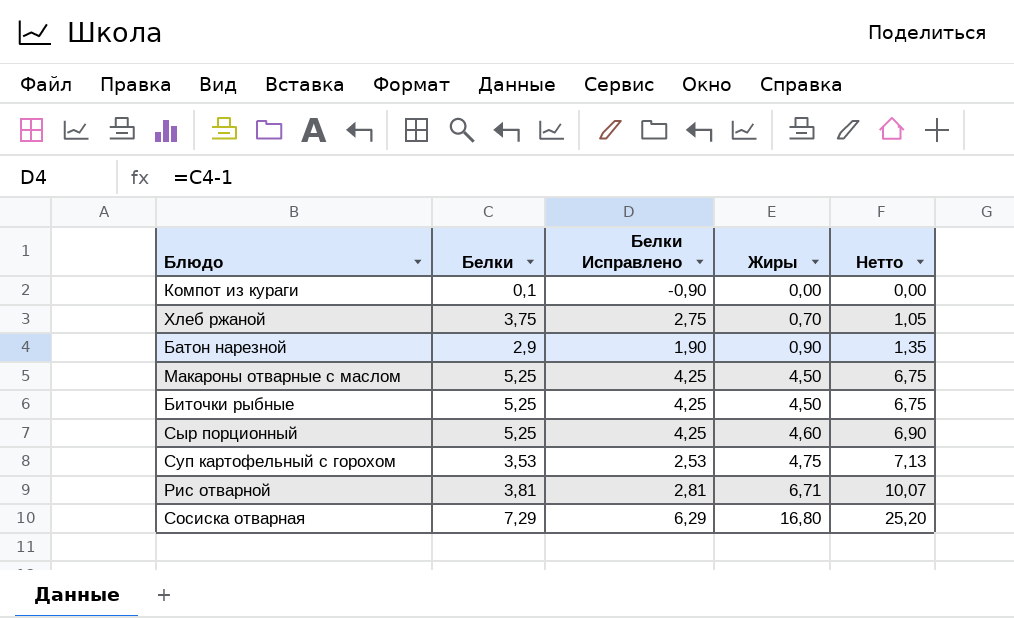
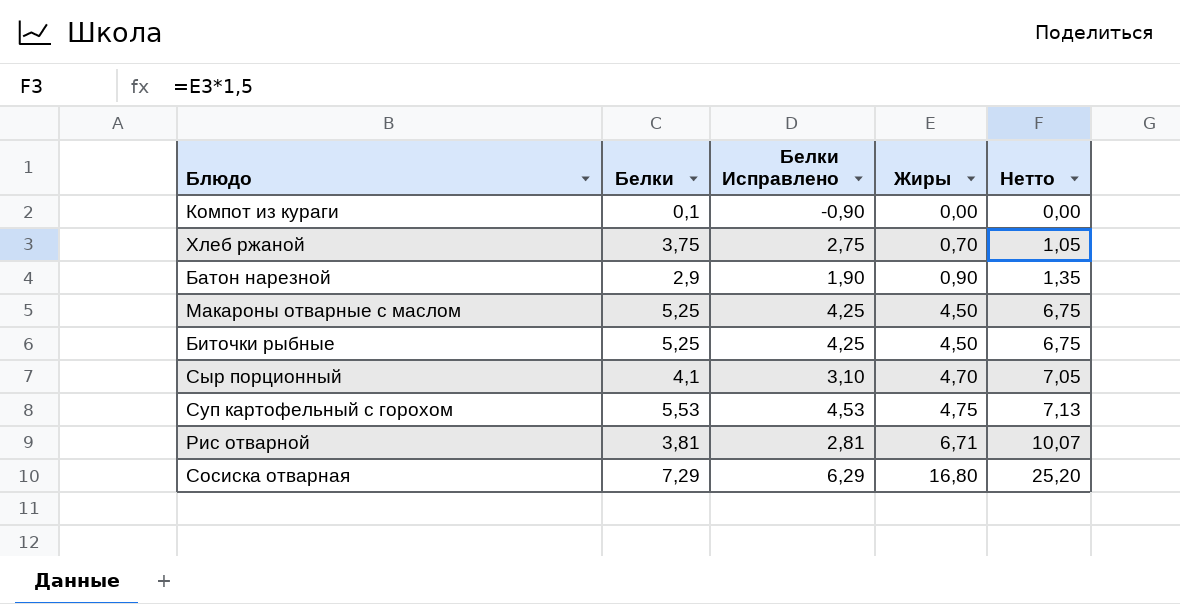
Сыр порционный | Белки: 5,25 -> 4,1
Сыр порционный | Белки Исправлено: 4,25 -> 3,10
Сыр порционный | Жиры: 4,60 -> 4,70
Сыр порционный | Нетто: 6,90 -> 7,05
Суп картофельный с горохом | Белки: 3,53 -> 5,53
Суп картофельный с горохом | Белки Исправлено: 2,53 -> 4,53

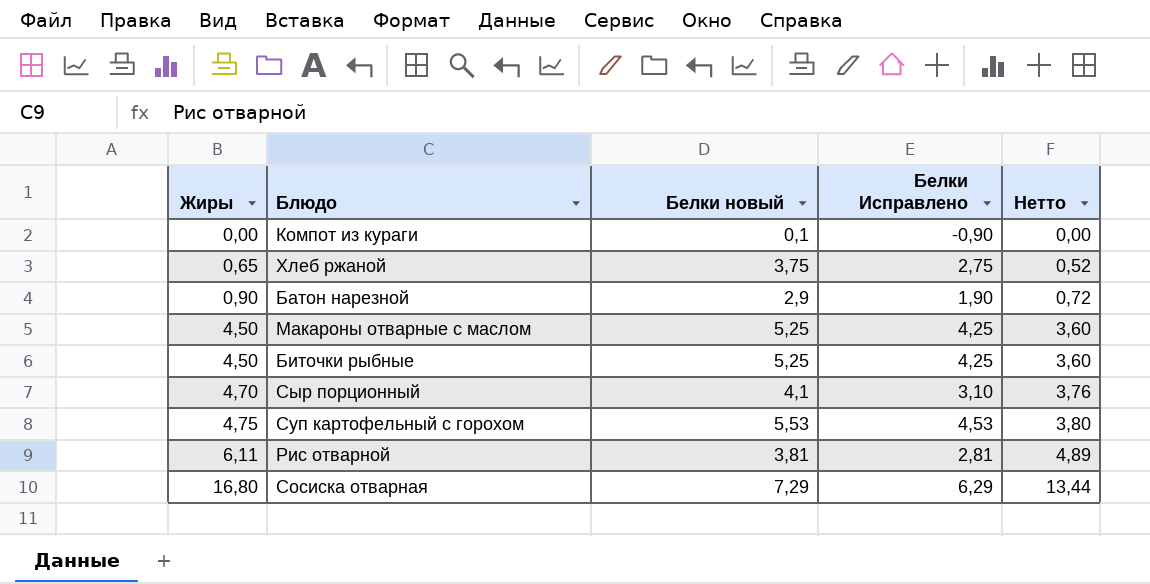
column Жиры | position: 4 -> 1
column name: Белки -> Белки новый
column Нетто | formula: [Жиры] * 1,5 -> [Жиры] * 0,8
Хлеб ржаной | Жиры: 0,70 -> 0,65
Рис отварной | Жиры: 6,71 -> 6,11

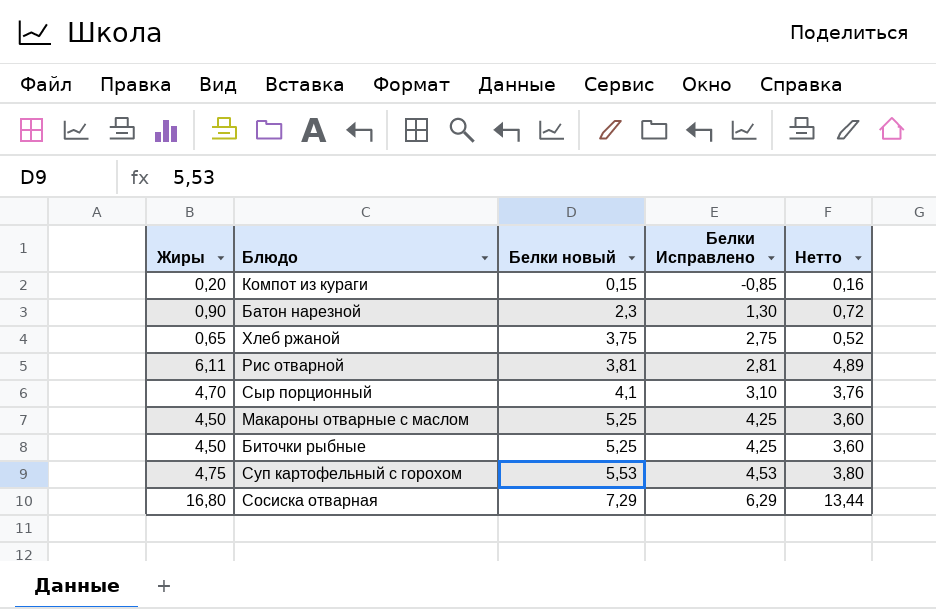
row order: Жиры ascending -> Белки новый ascending
Компот из кураги | Жиры: 0,00 -> 0,20
Компот из кураги | Белки новый: 0,1 -> 0,15
Компот из кураги | Белки Исправлено: -0,90 -> -0,85
Компот из кураги | Нетто: 0,00 -> 0,16
Батон нарезной | Белки новый: 2,9 -> 2,3
Батон нарезной | Белки Исправлено: 1,90 -> 1,30

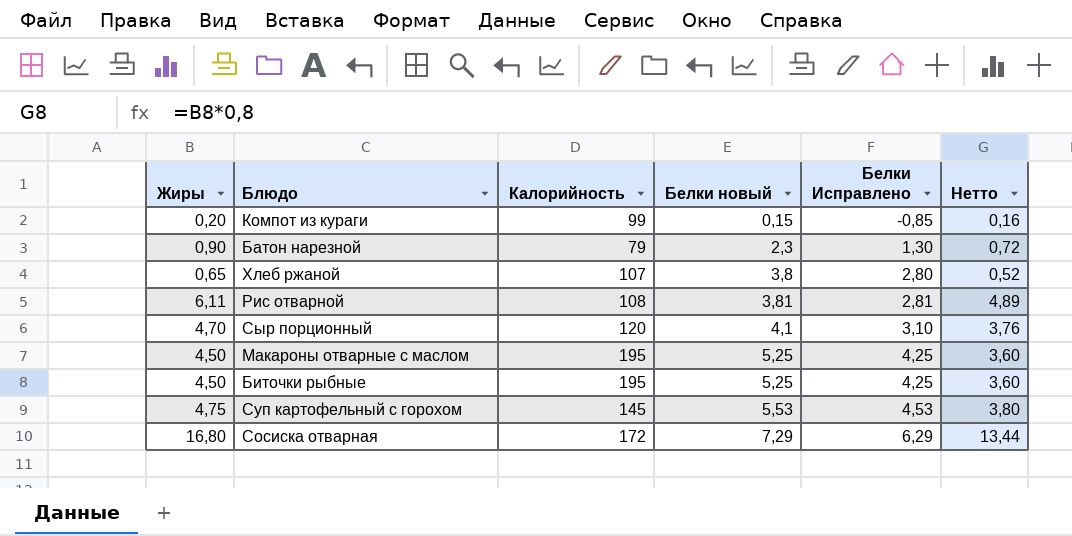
column Калорийность | position: none -> 3
Хлеб ржаной | Белки новый: 3,75 -> 3,8
Хлеб ржаной | Белки Исправлено: 2,75 -> 2,80

